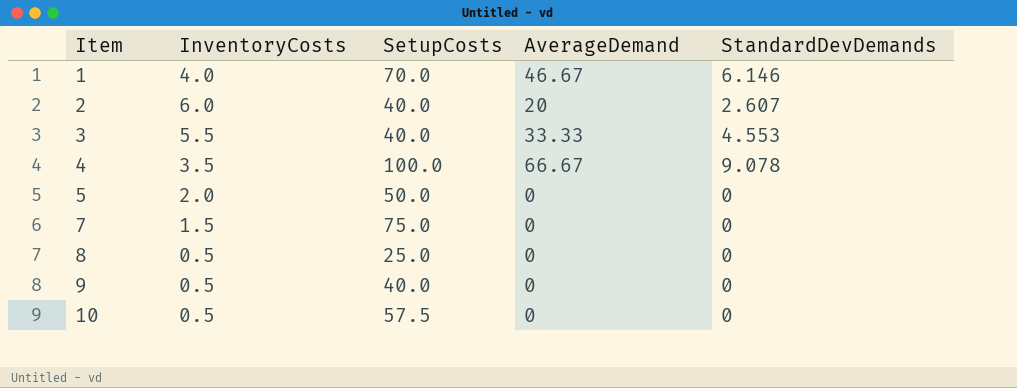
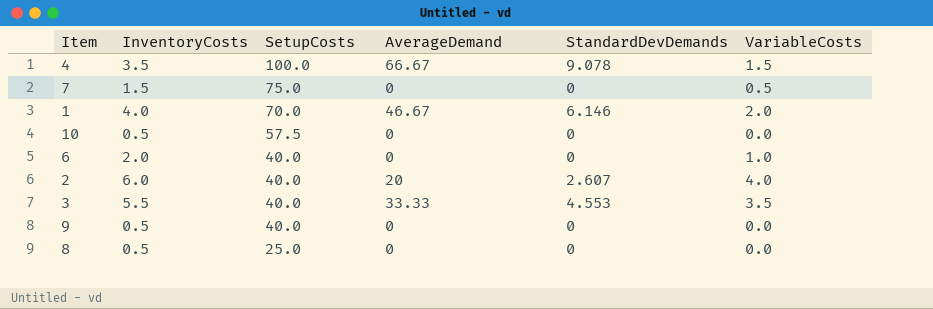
row order: Item ascending -> SetupCosts descending
column VariableCosts | position: none -> 6
row 5: 2.0 | 50.0 | 0 | 0 -> none
row 6: none -> 2.0 | 40.0 | 0 | 0 | 1.0

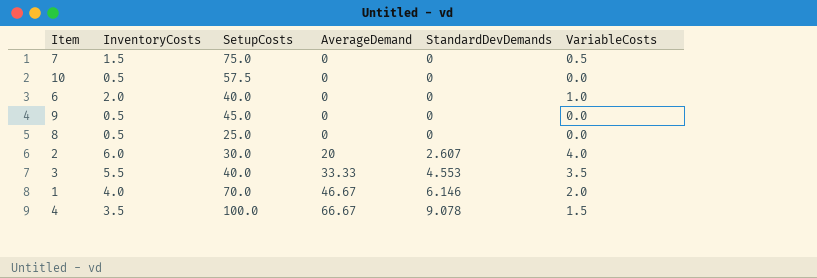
row order: SetupCosts descending -> AverageDemand ascending
9 | SetupCosts: 40.0 -> 45.0
2 | SetupCosts: 40.0 -> 30.0

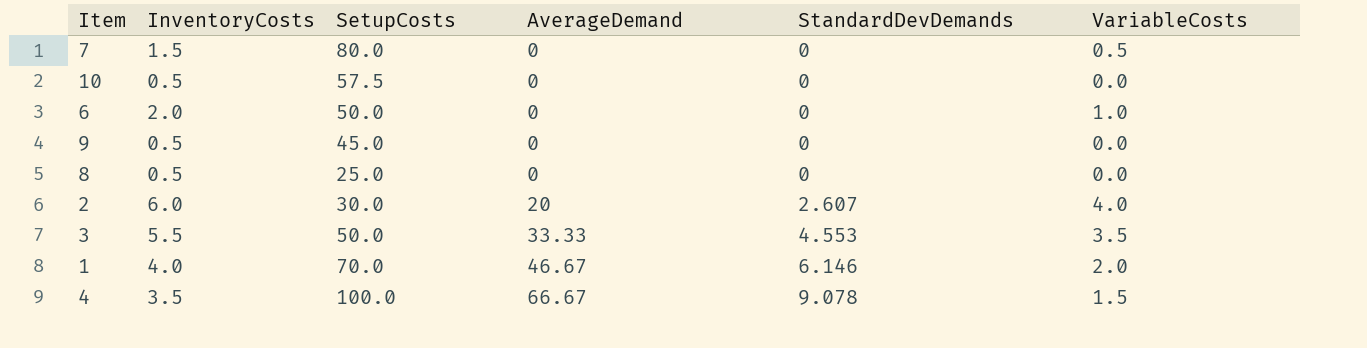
7 | SetupCosts: 75.0 -> 80.0
6 | SetupCosts: 40.0 -> 50.0
3 | SetupCosts: 40.0 -> 50.0

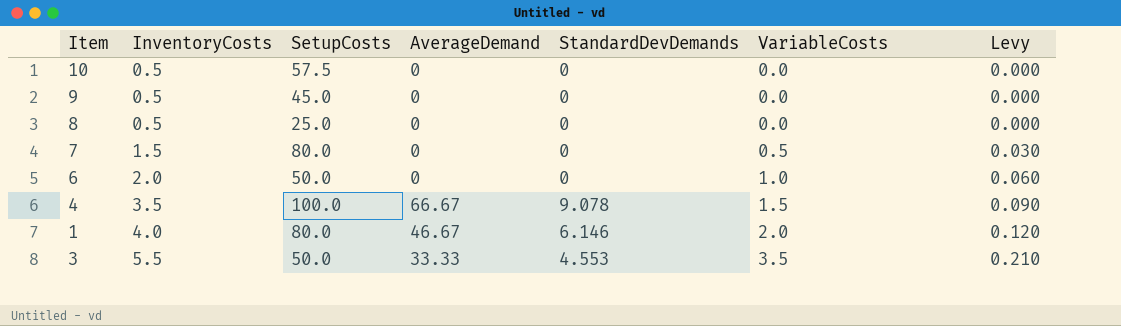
row order: AverageDemand ascending -> InventoryCosts ascending
column Levy | formula: none -> [VariableCosts] * 0.06
row 2: 6.0 | 30.0 | 20 | 2.607 | 4.0 -> none
1 | SetupCosts: 70.0 -> 80.0

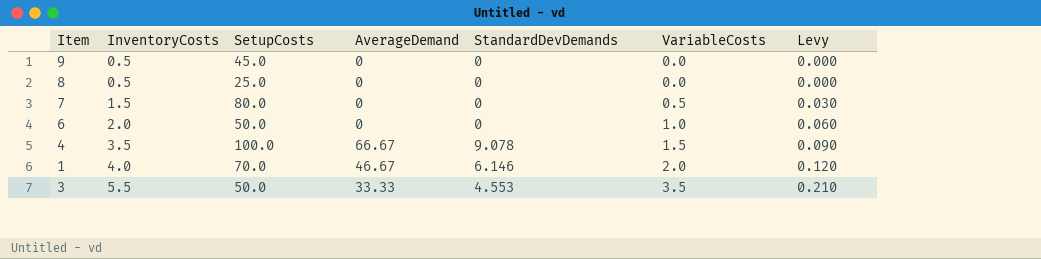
row 10: 0.5 | 57.5 | 0 | 0 | 0.0 | 0.000 -> none
1 | SetupCosts: 80.0 -> 70.0

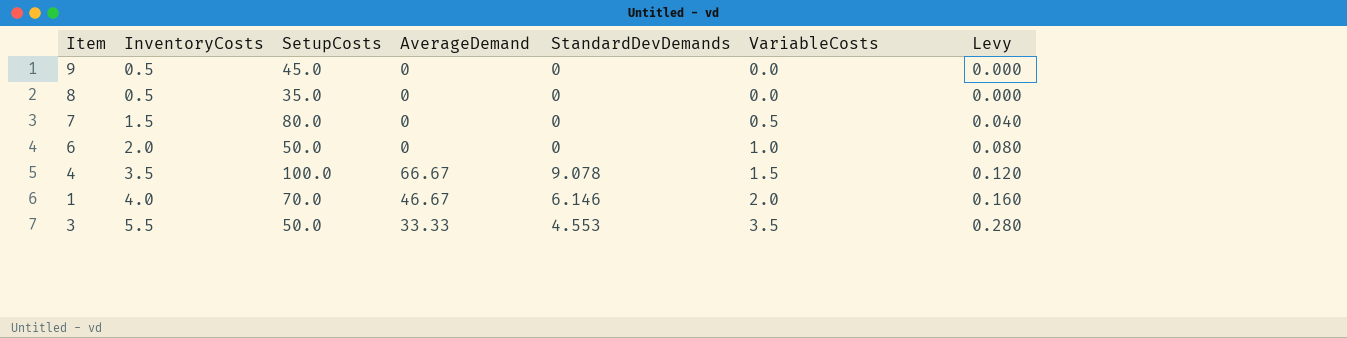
column Levy | formula: [VariableCosts] * 0.06 -> [VariableCosts] * 0.08
8 | SetupCosts: 25.0 -> 35.0

